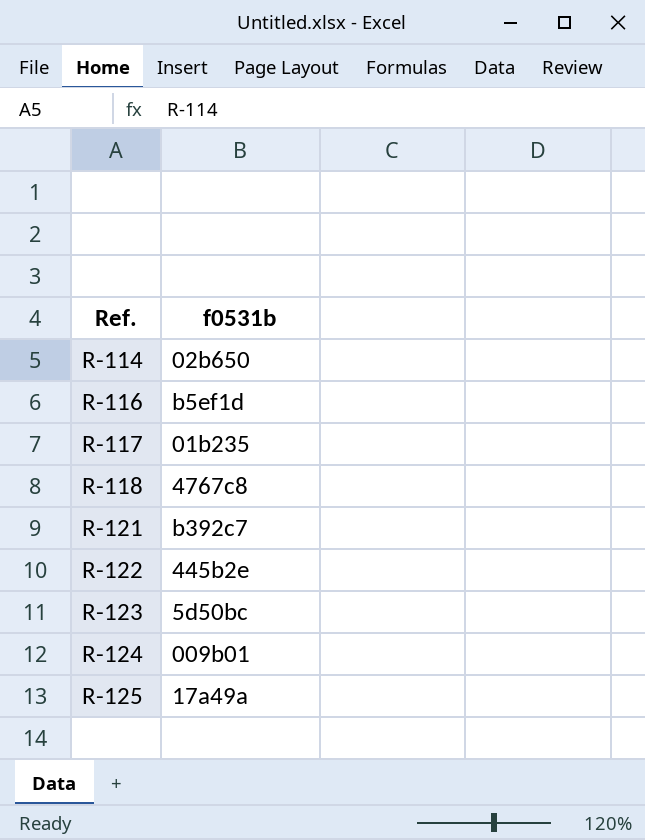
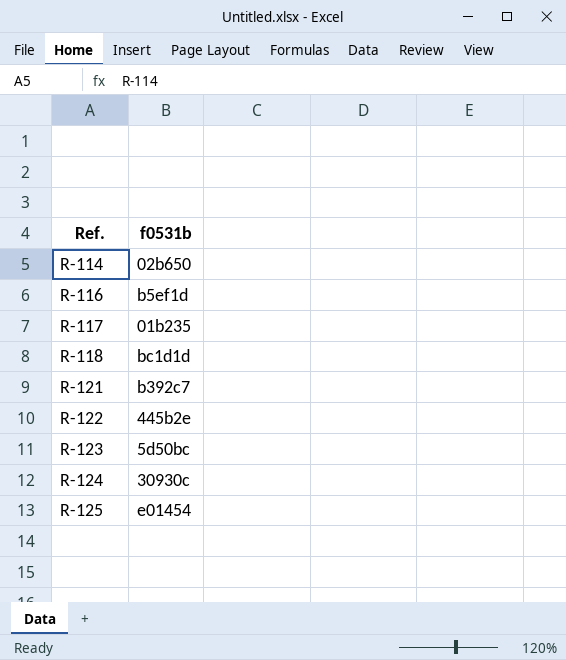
R-118 | f0531b: 4767c8 -> bc1d1d
R-124 | f0531b: 009b01 -> 30930c
R-125 | f0531b: 17a49a -> e01454

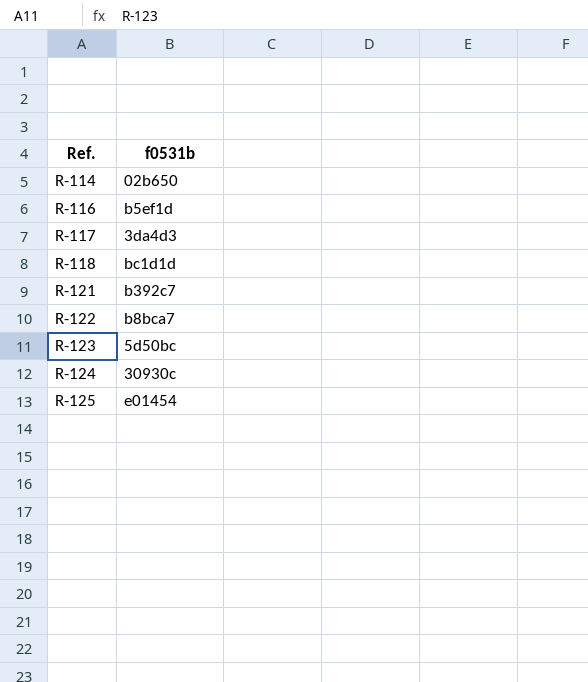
R-117 | f0531b: 01b235 -> 3da4d3
R-122 | f0531b: 445b2e -> b8bca7

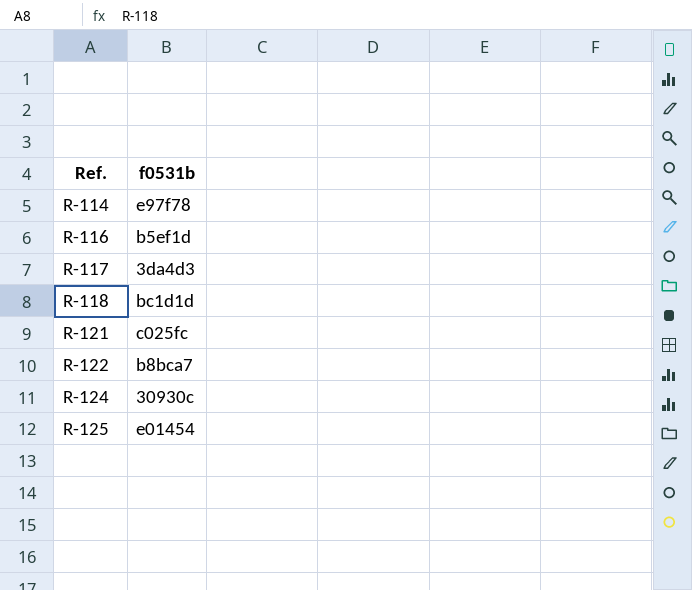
row R-123: 5d50bc -> none
R-114 | f0531b: 02b650 -> e97f78
R-121 | f0531b: b392c7 -> c025fc

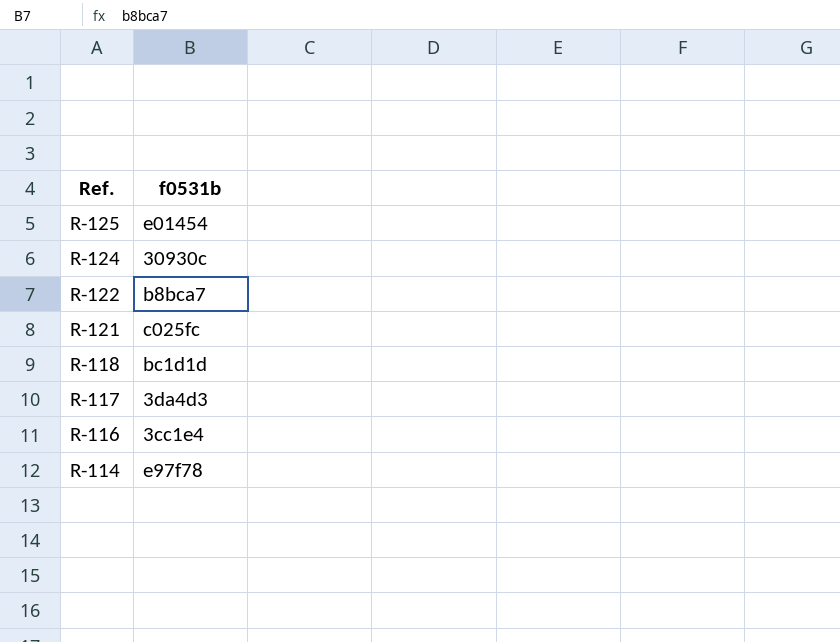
row order: Ref. ascending -> Ref. descending
R-116 | f0531b: b5ef1d -> 3cc1e4

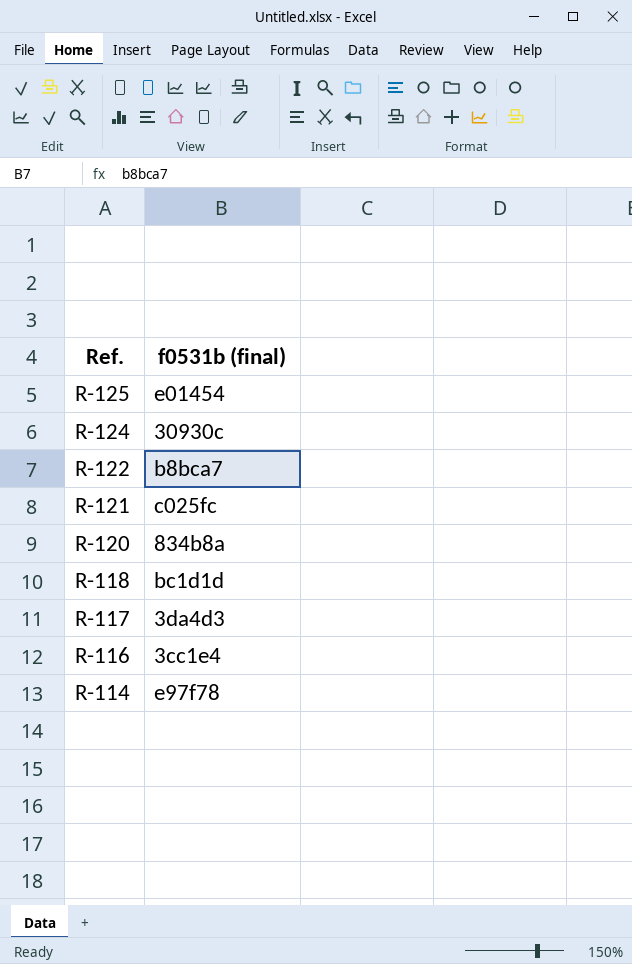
column name: f0531b -> f0531b (final)
row R-120: none -> 834b8a

